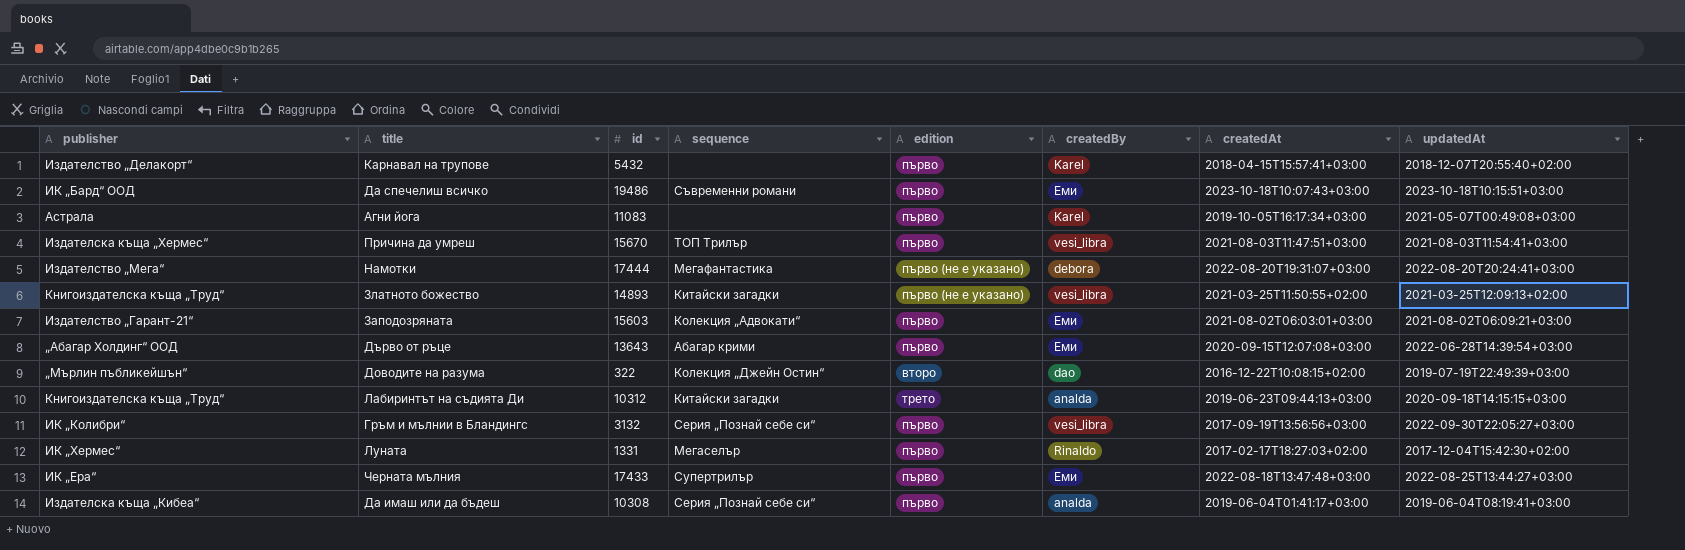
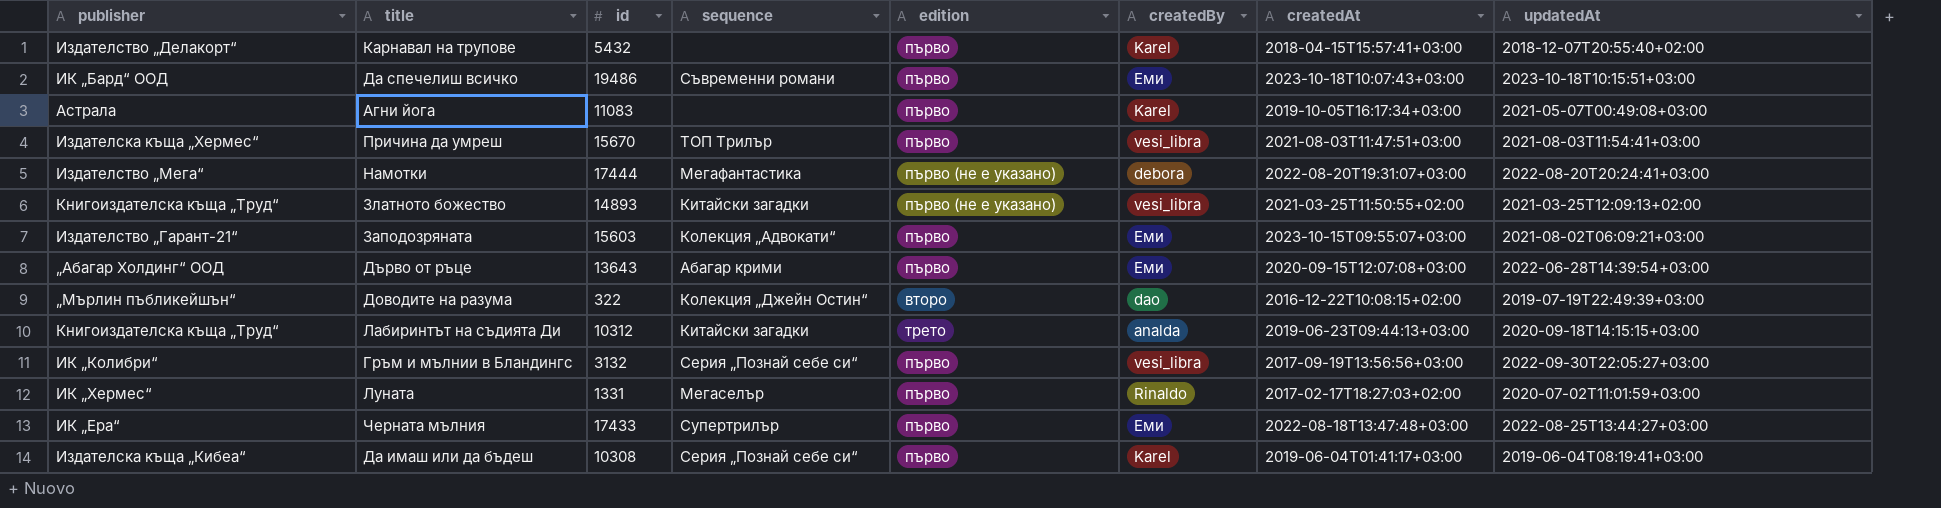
Заподозряната | createdAt: 2021-08-02T06:03:01+03:00 -> 2023-10-15T09:55:07+03:00
Луната | updatedAt: 2017-12-04T15:42:30+02:00 -> 2020-07-02T11:01:59+03:00
Да имаш или да бъдеш | createdBy: analda -> Karel

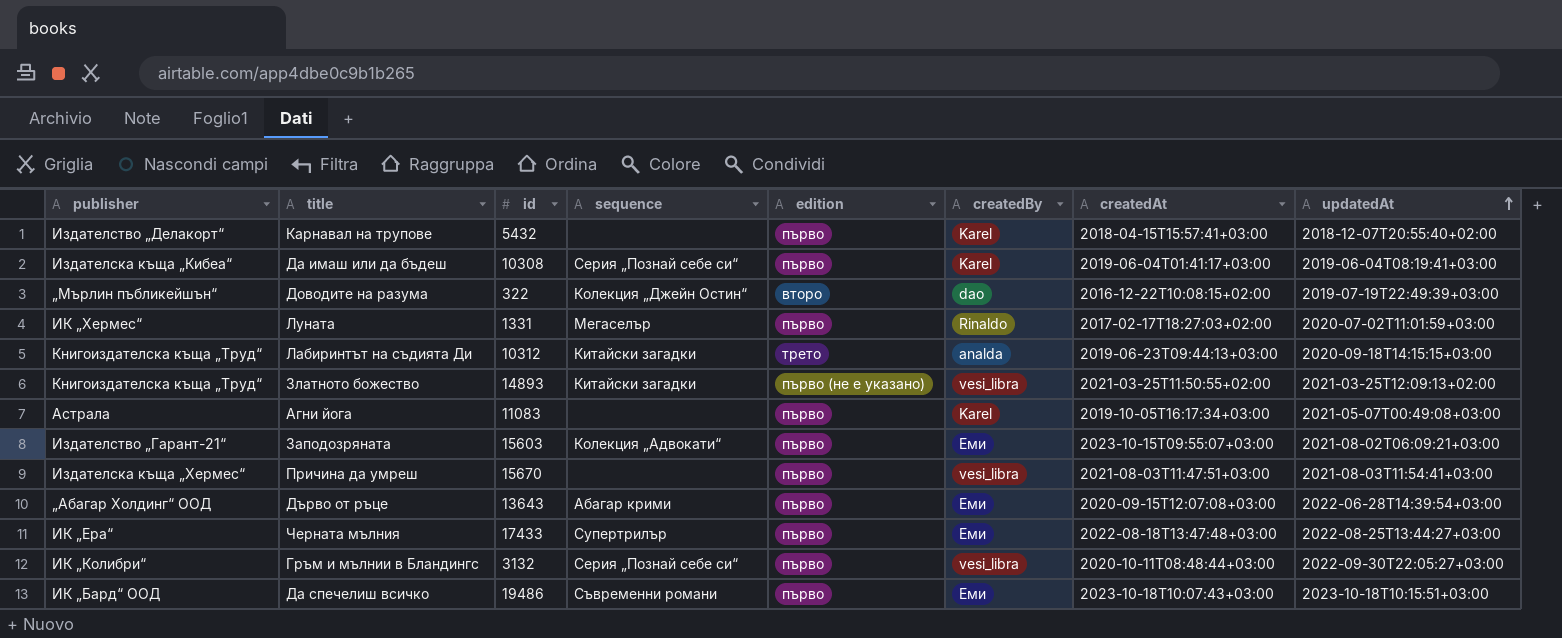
row order: none -> updatedAt ascending
row Намотки: Издателство „Мега“ | 17444 | Мегафантастика | първо (не е указано) | debora | 2022-08-20T19:31:07+03:00 | 2022-08-20T20:24:41+03:00 -> none
Причина да умреш | sequence: ТОП Трилър -> none
Гръм и мълнии в Бландингс | createdAt: 2017-09-19T13:56:56+03:00 -> 2020-10-11T08:48:44+03:00

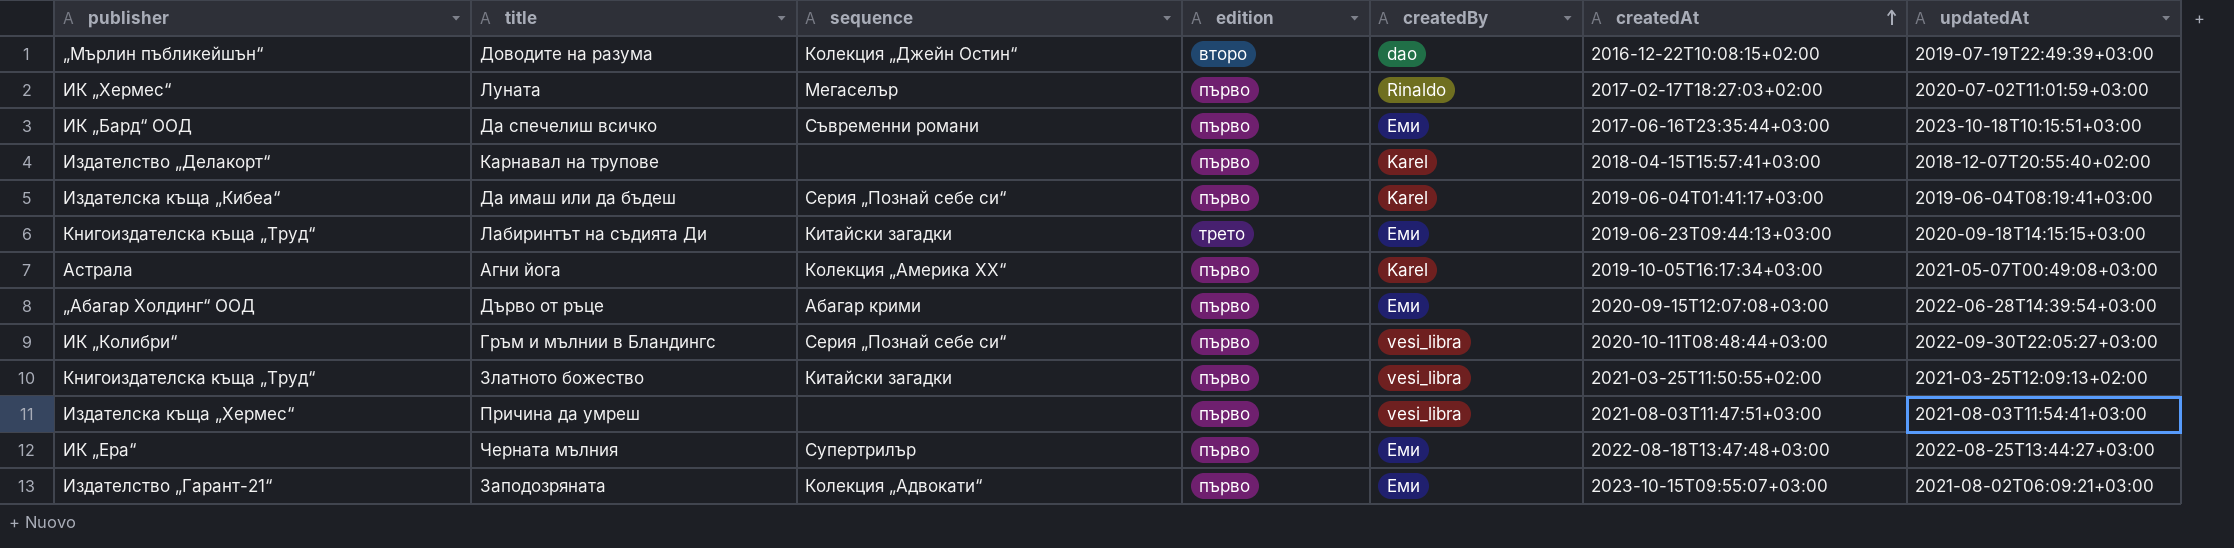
row order: updatedAt ascending -> createdAt ascending
column id | position: 3 -> none
Да спечелиш всичко | createdAt: 2023-10-18T10:07:43+03:00 -> 2017-06-16T23:35:44+03:00
Лабиринтът на съдията Ди | createdBy: analda -> Еми
Агни йога | sequence: none -> Колекция „Америка XX“
Златното божество | edition: първо (не е указано) -> първо

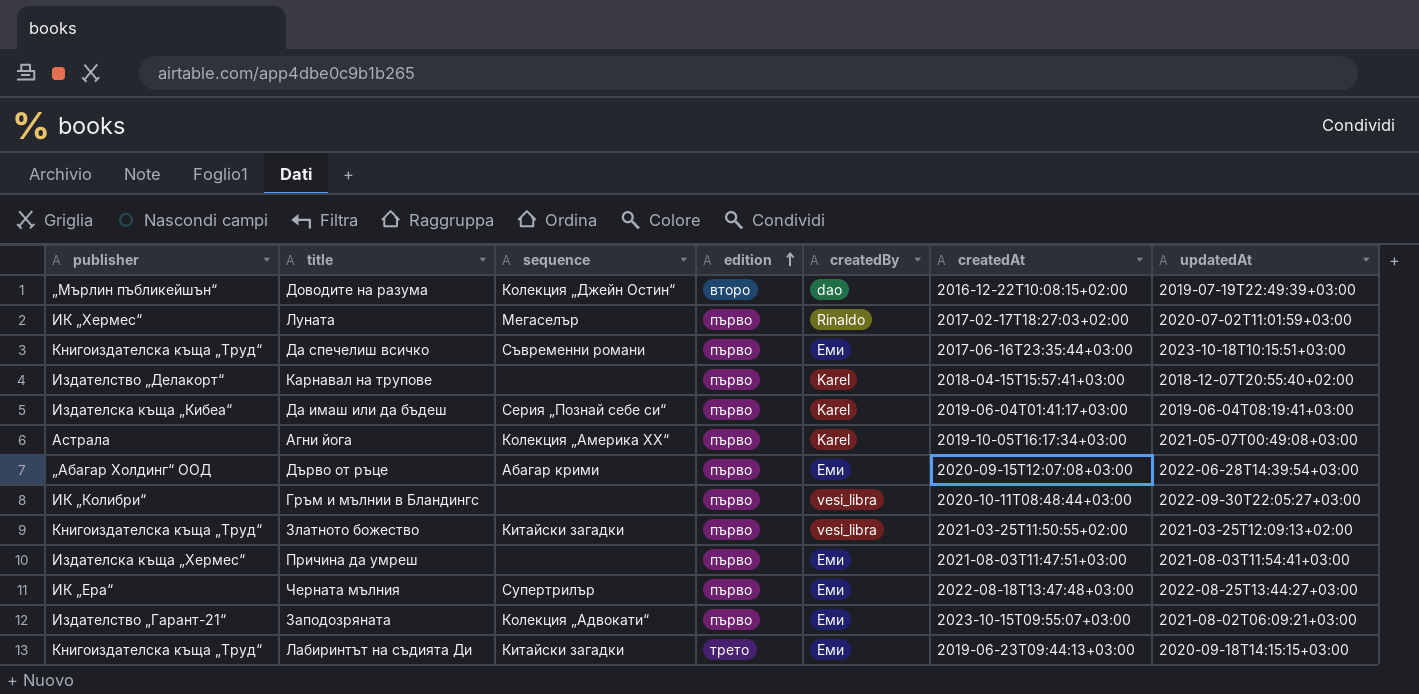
row order: createdAt ascending -> edition ascending
Да спечелиш всичко | publisher: ИК „Бард“ ООД -> Книгоиздателска къща „Труд“
Гръм и мълнии в Бландингс | sequence: Серия „Познай себе си“ -> none
Причина да умреш | createdBy: vesi_libra -> Еми

